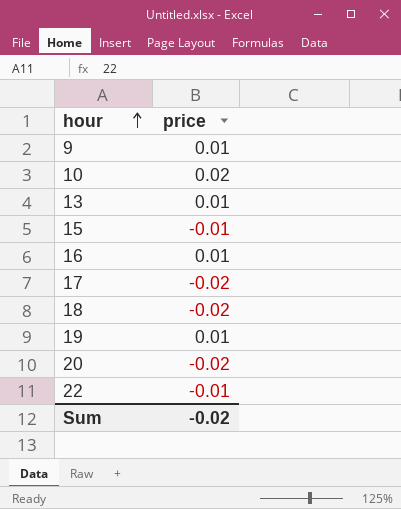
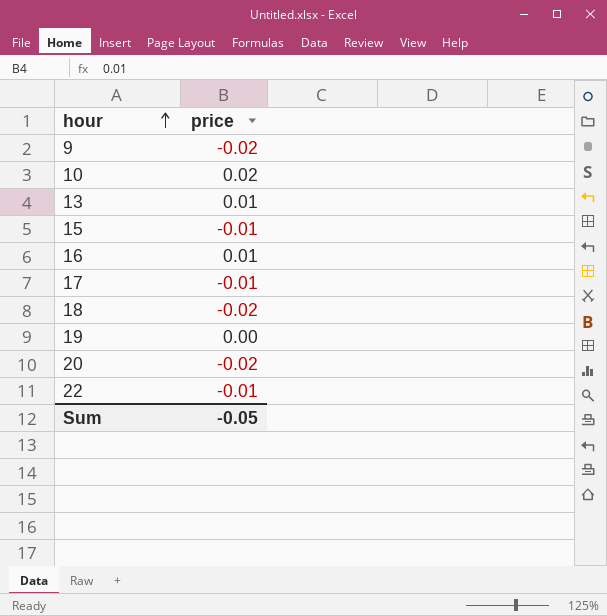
9 | price: 0.01 -> -0.02
17 | price: -0.02 -> -0.01
19 | price: 0.01 -> 0.00
Sum | price: -0.02 -> -0.05

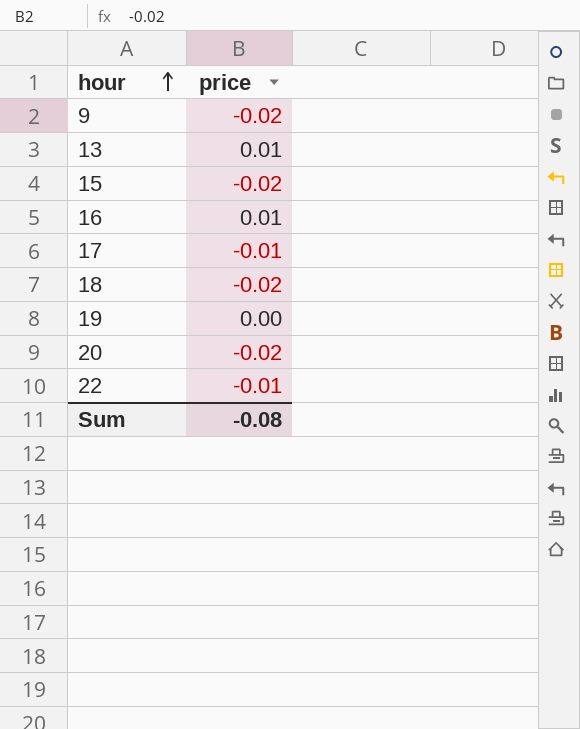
row 10: 0.02 -> none
15 | price: -0.01 -> -0.02
Sum | price: -0.05 -> -0.08

